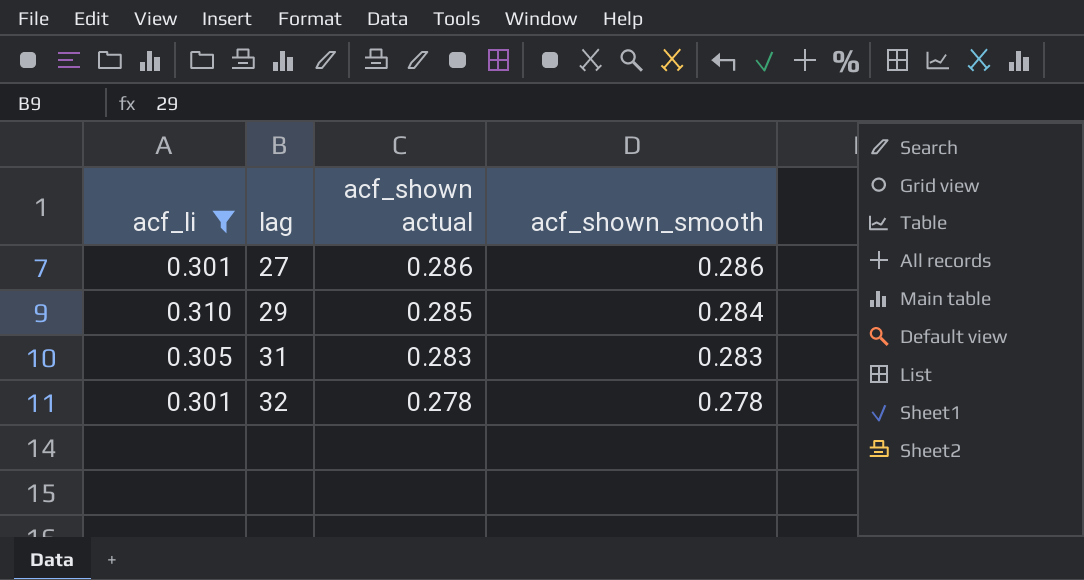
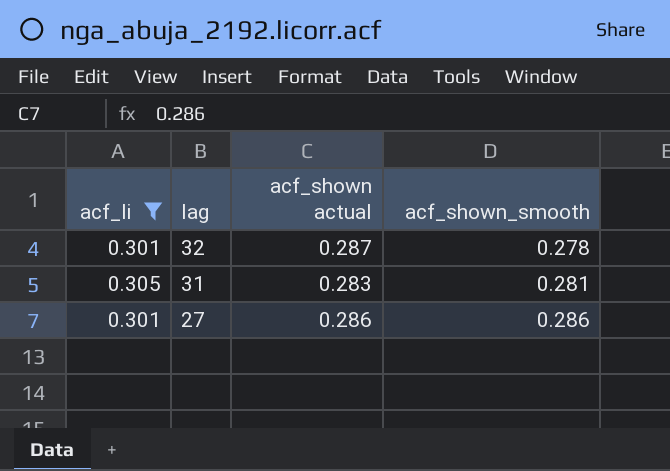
row order: lag ascending -> lag descending
row 29: 0.310 | 0.285 | 0.284 -> none
32 | acf_shown actual: 0.278 -> 0.287
31 | acf_shown_smooth: 0.283 -> 0.281

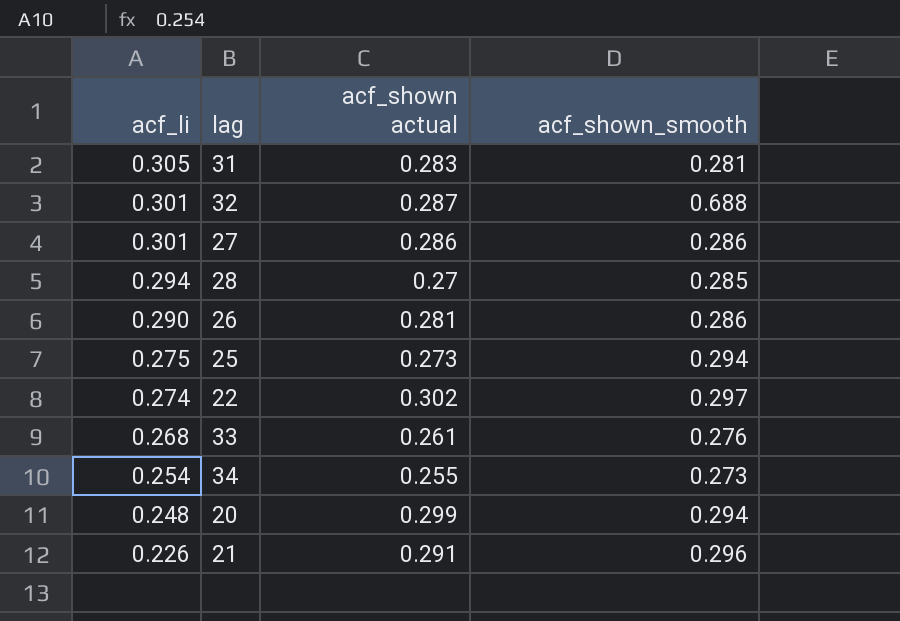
filter: acf_li >= 0.301 -> none
row order: lag descending -> acf_li descending
32 | acf_shown_smooth: 0.278 -> 0.688

